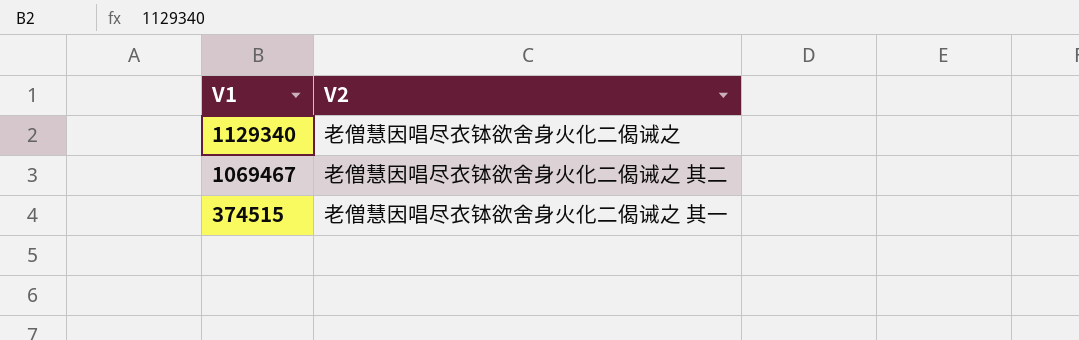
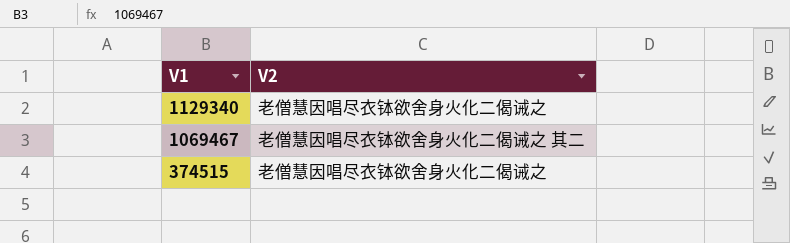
374515 | V2: 老僧慧因唱尽衣钵欲舍身火化二偈诫之 其一 -> 老僧慧因唱尽衣钵欲舍身火化二偈诫之

